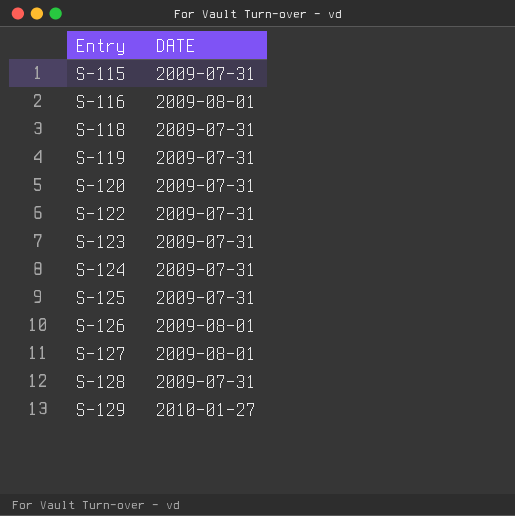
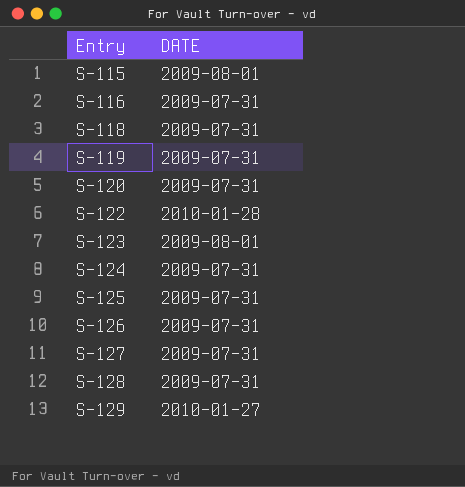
S-115 | DATE: 2009-07-31 -> 2009-08-01
S-116 | DATE: 2009-08-01 -> 2009-07-31
S-122 | DATE: 2009-07-31 -> 2010-01-28
S-123 | DATE: 2009-07-31 -> 2009-08-01
S-126 | DATE: 2009-08-01 -> 2009-07-31
S-127 | DATE: 2009-08-01 -> 2009-07-31

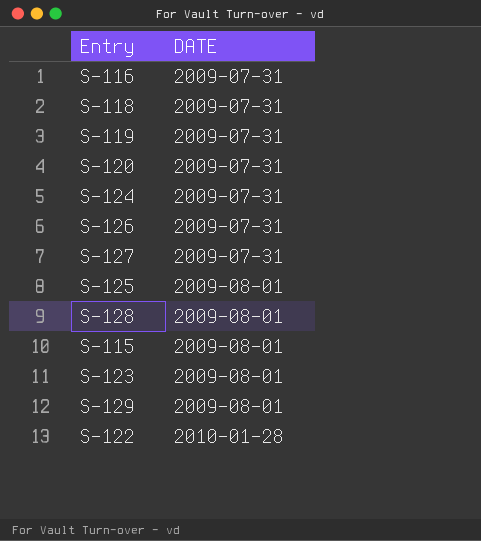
row order: Entry ascending -> DATE ascending
S-125 | DATE: 2009-07-31 -> 2009-08-01
S-128 | DATE: 2009-07-31 -> 2009-08-01
S-129 | DATE: 2010-01-27 -> 2009-08-01

